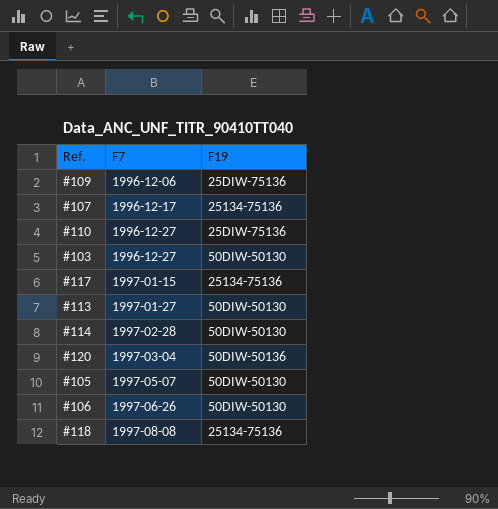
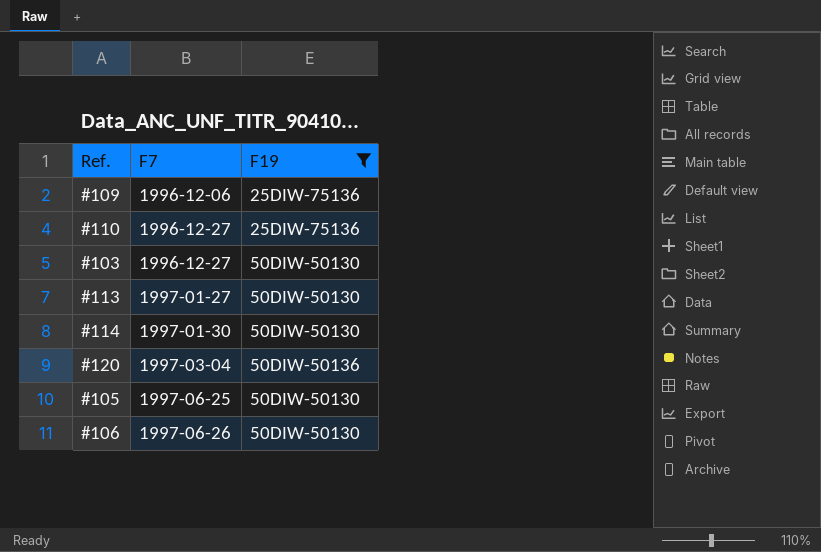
filter: none -> F19 != 25134-75136
#114 | F7: 1997-02-28 -> 1997-01-30
#105 | F7: 1997-05-07 -> 1997-06-25

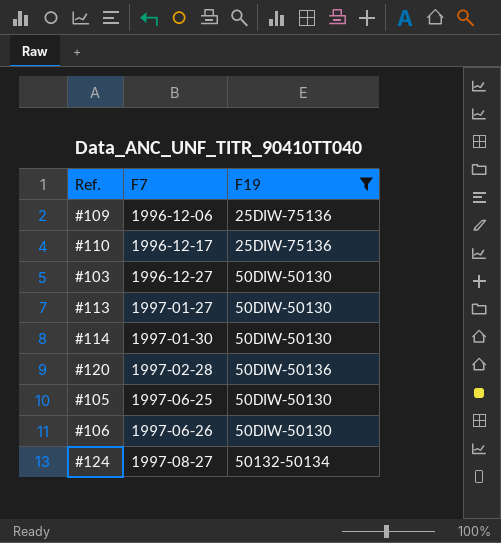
#110 | F7: 1996-12-27 -> 1996-12-17
#120 | F7: 1997-03-04 -> 1997-02-28
row #124: none -> 1997-08-27 | 50132-50134

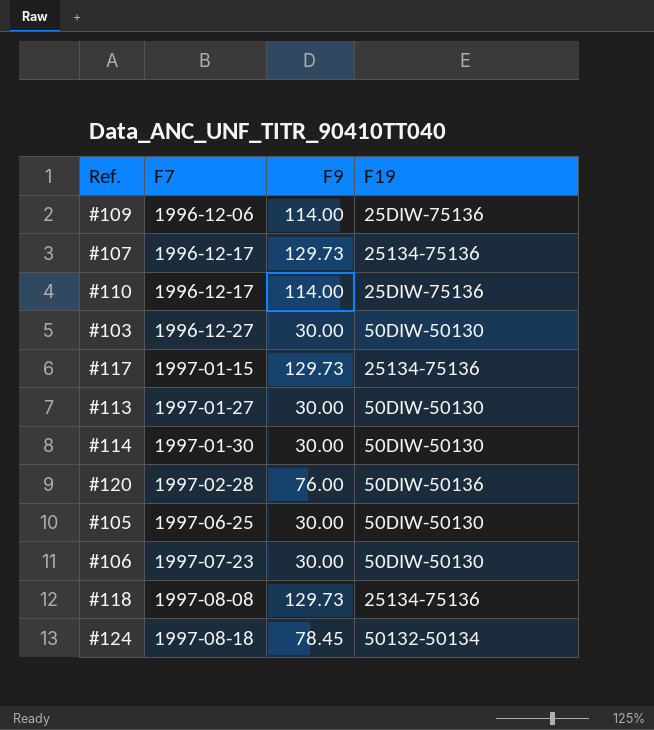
filter: F19 != 25134-75136 -> none
column F9 | position: none -> 3
#106 | F7: 1997-06-26 -> 1997-07-23
#124 | F7: 1997-08-27 -> 1997-08-18

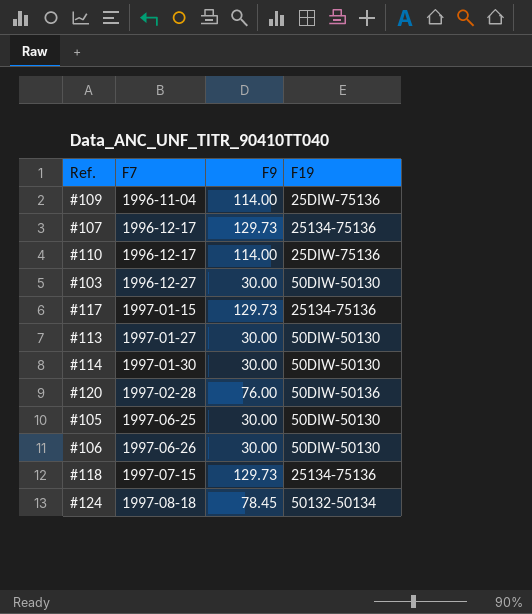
#109 | F7: 1996-12-06 -> 1996-11-04
#106 | F7: 1997-07-23 -> 1997-06-26
#118 | F7: 1997-08-08 -> 1997-07-15

